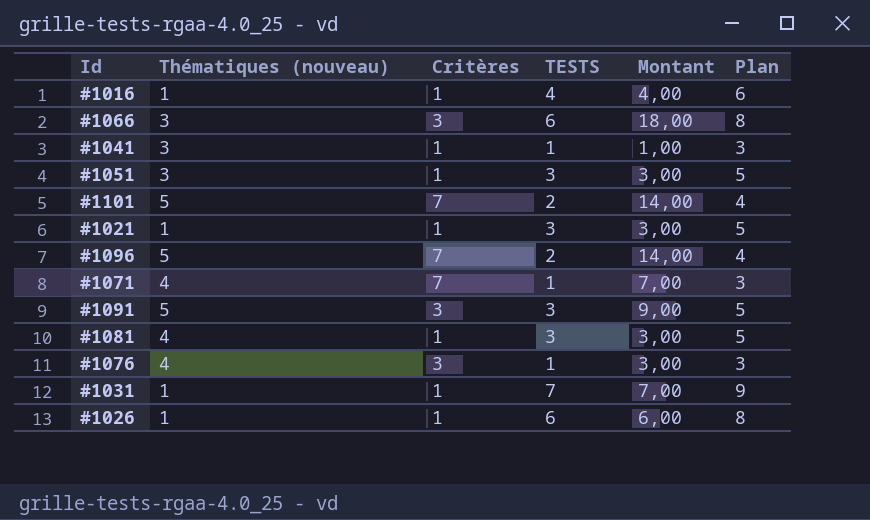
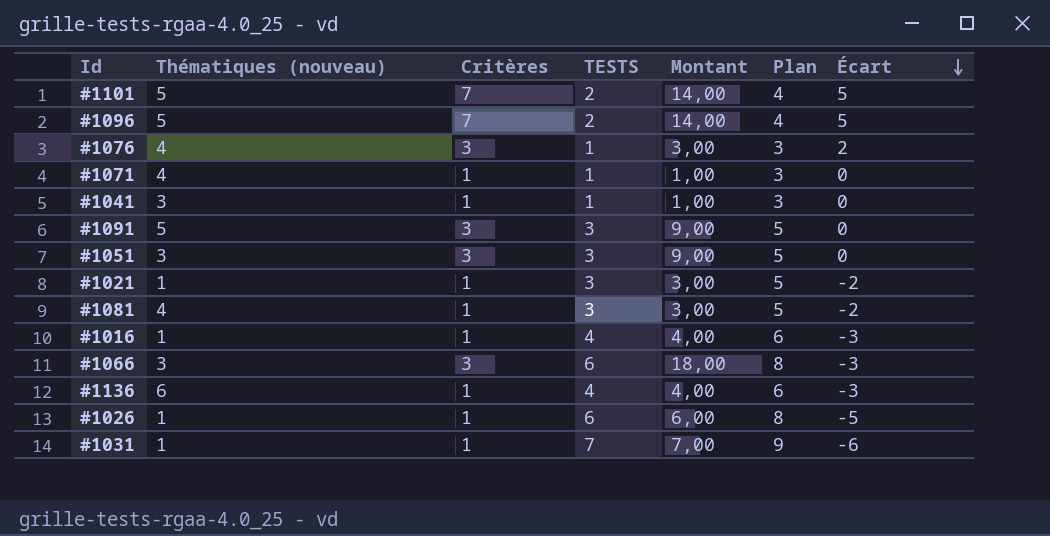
row order: none -> Écart descending
column Écart | formula: none -> [Critères] - [TESTS]
#1071 | Critères: 7 -> 1
#1071 | Montant: 7,00 -> 1,00
#1051 | Critères: 1 -> 3
#1051 | Montant: 3,00 -> 9,00
row #1136: none -> 6 | 1 | 4 | 4,00 | 6 | -3

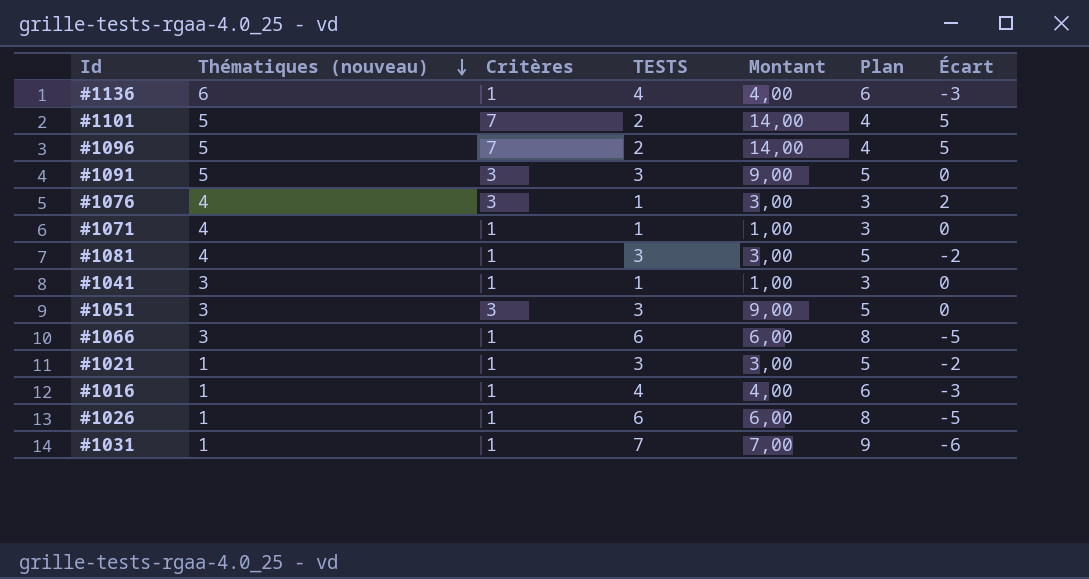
row order: Écart descending -> Thématiques (nouveau) descending
#1066 | Critères: 3 -> 1
#1066 | Montant: 18,00 -> 6,00
#1066 | Écart: -3 -> -5

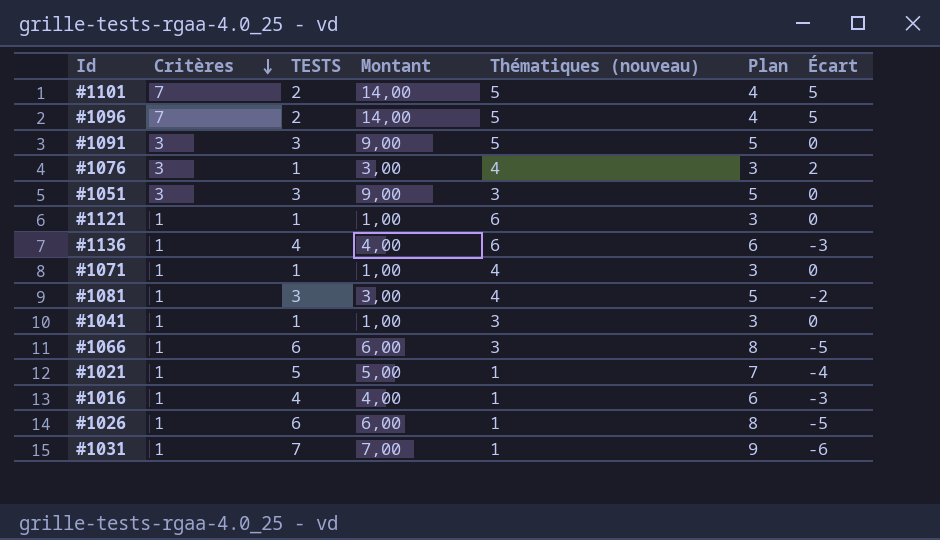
row order: Thématiques (nouveau) descending -> Critères descending
column Thématiques (nouveau) | position: 2 -> 5
row #1121: none -> 1 | 1 | 1,00 | 6 | 3 | 0
#1021 | TESTS: 3 -> 5
#1021 | Montant: 3,00 -> 5,00
#1021 | Plan: 5 -> 7
#1021 | Écart: -2 -> -4

